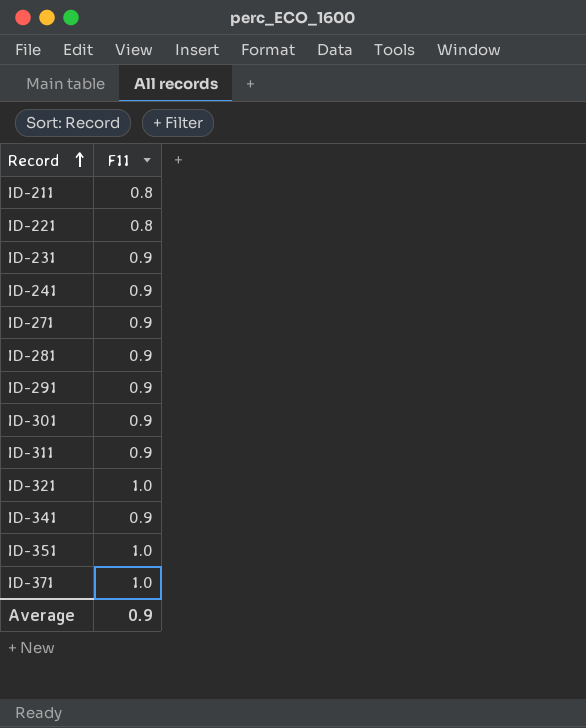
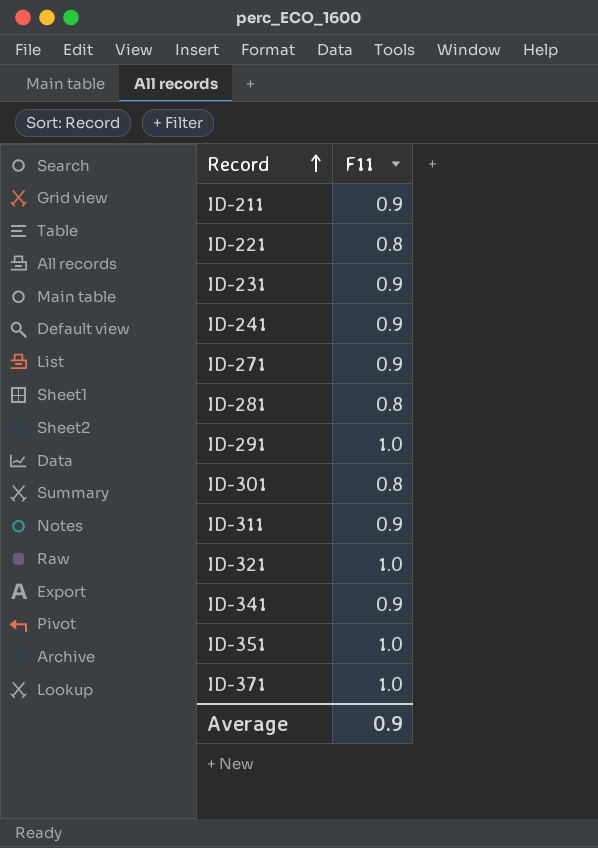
ID-211 | F11: 0.8 -> 0.9
ID-281 | F11: 0.9 -> 0.8
ID-291 | F11: 0.9 -> 1.0
ID-301 | F11: 0.9 -> 0.8

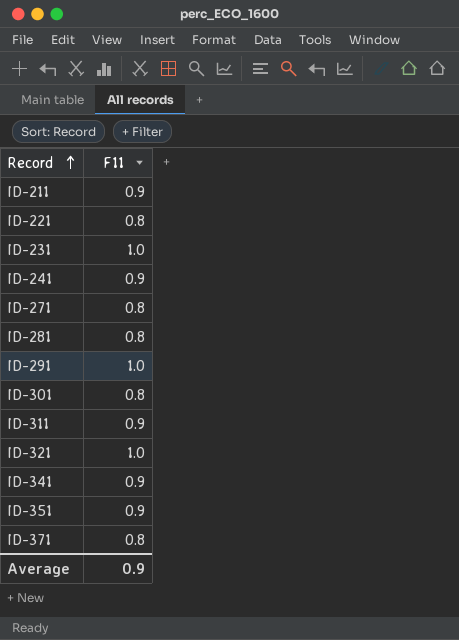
ID-231 | F11: 0.9 -> 1.0
ID-271 | F11: 0.9 -> 0.8
ID-351 | F11: 1.0 -> 0.9
ID-371 | F11: 1.0 -> 0.8

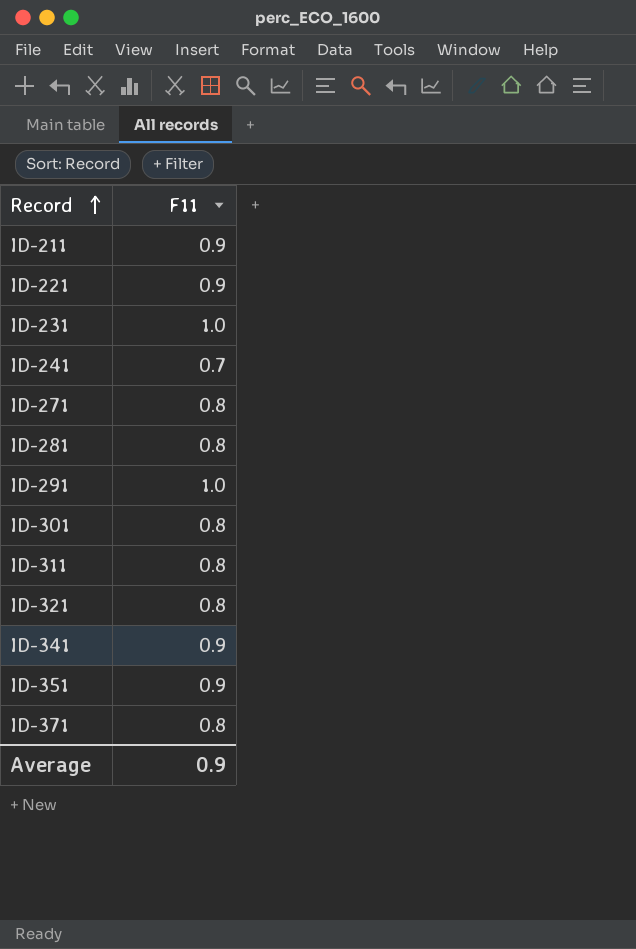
ID-221 | F11: 0.8 -> 0.9
ID-241 | F11: 0.9 -> 0.7
ID-311 | F11: 0.9 -> 0.8
ID-321 | F11: 1.0 -> 0.8

